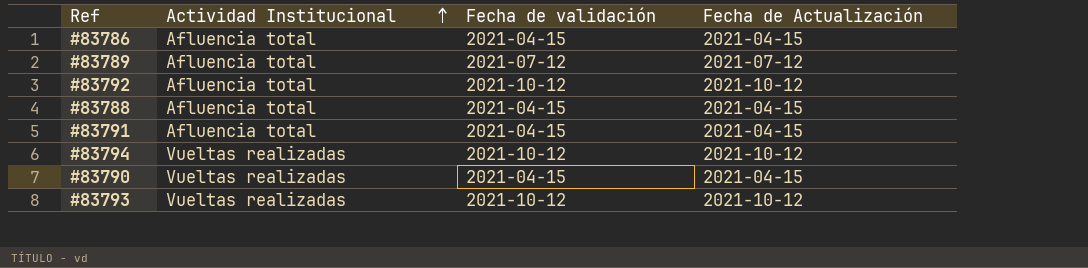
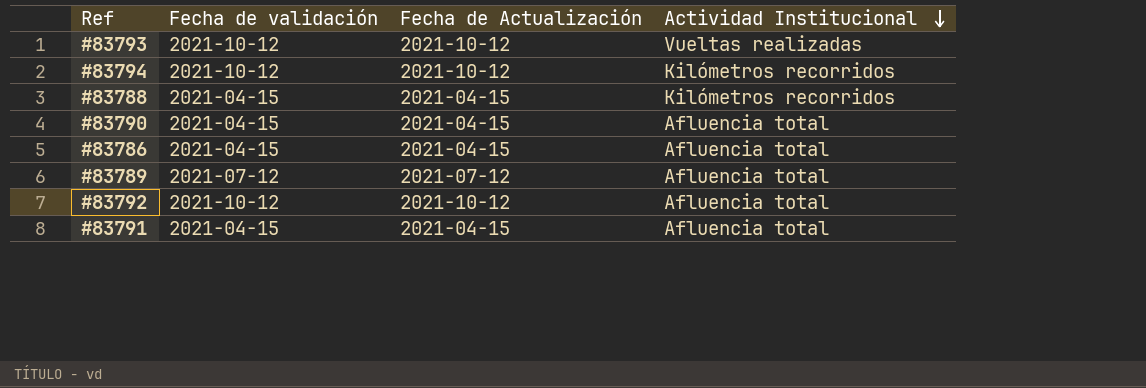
row order: Actividad Institucional ascending -> Actividad Institucional descending
column Actividad Institucional | position: 2 -> 4
#83794 | Actividad Institucional: Vueltas realizadas -> Kilómetros recorridos
#83788 | Actividad Institucional: Afluencia total -> Kilómetros recorridos
#83790 | Actividad Institucional: Vueltas realizadas -> Afluencia total

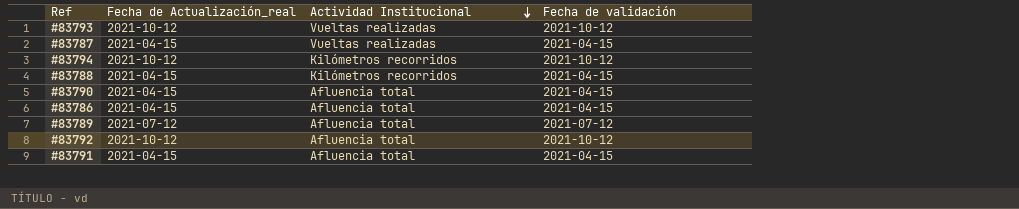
column name: Fecha de Actualización -> Fecha de Actualización_real
column Fecha de validación | position: 2 -> 4
row #83787: none -> 2021-04-15 | Vueltas realizadas | 2021-04-15

